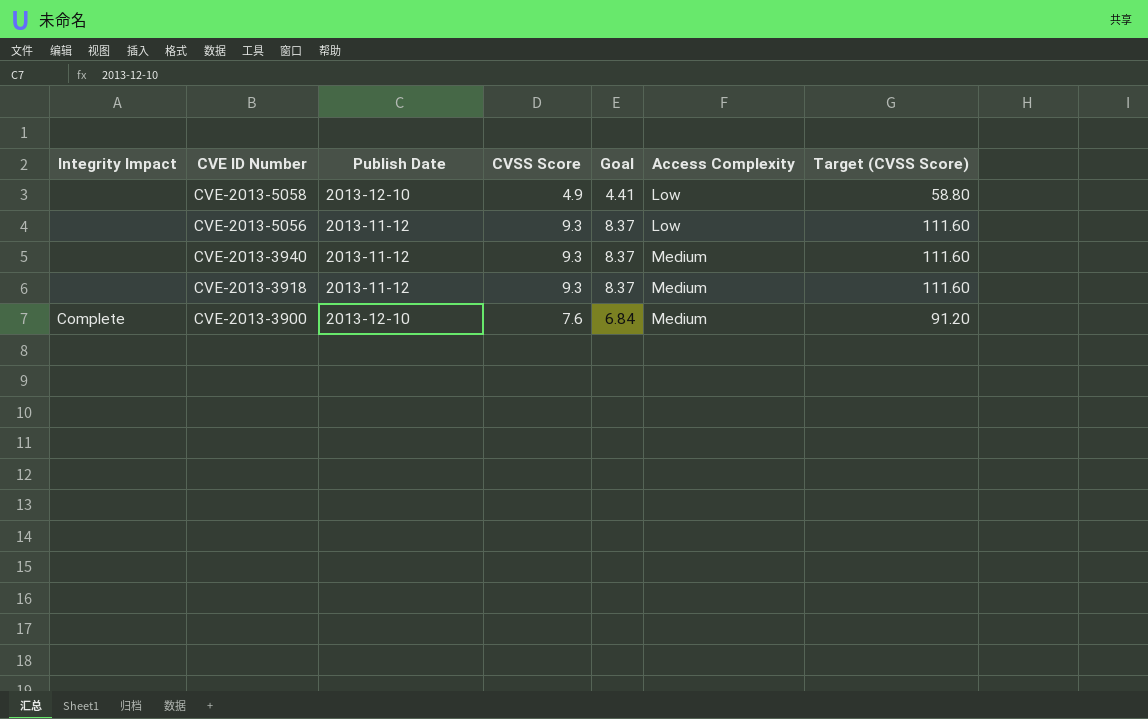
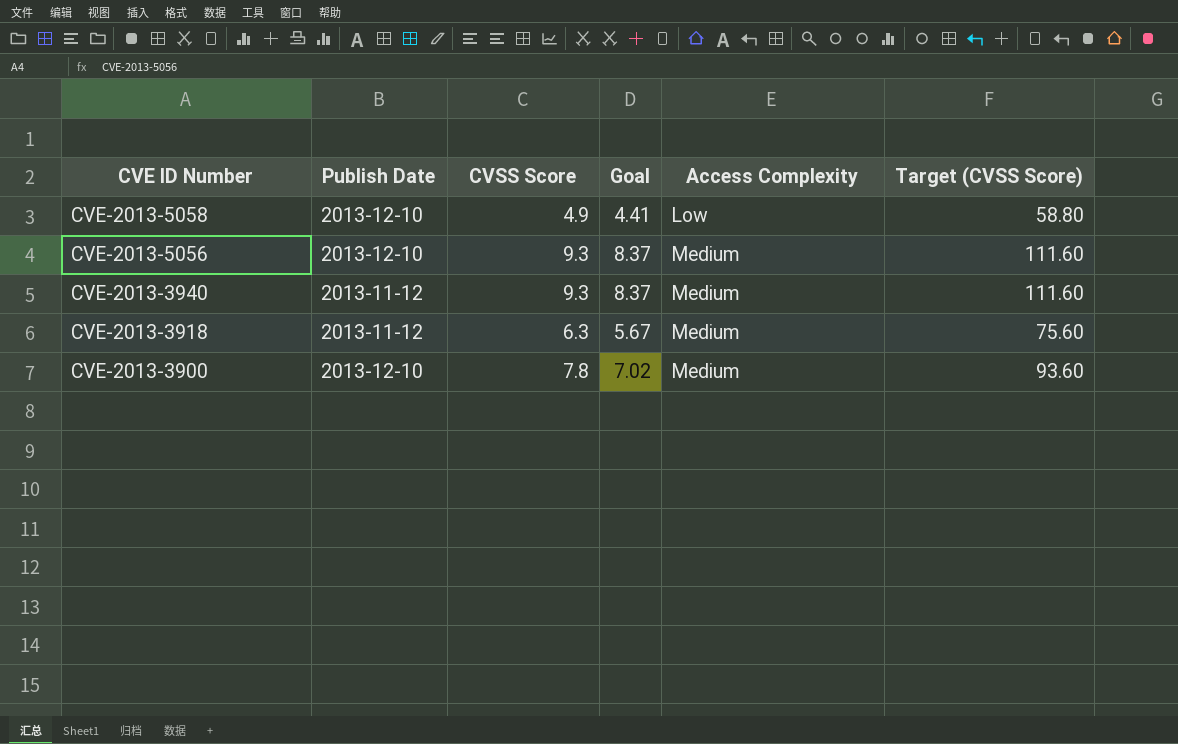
column Integrity Impact | position: 1 -> none
CVE-2013-5056 | Publish Date: 2013-11-12 -> 2013-12-10
CVE-2013-5056 | Access Complexity: Low -> Medium
CVE-2013-3918 | CVSS Score: 9.3 -> 6.3
CVE-2013-3918 | Goal: 8.37 -> 5.67
CVE-2013-3918 | Target (CVSS Score): 111.60 -> 75.60
CVE-2013-3900 | CVSS Score: 7.6 -> 7.8
CVE-2013-3900 | Goal: 6.84 -> 7.02
CVE-2013-3900 | Target (CVSS Score): 91.20 -> 93.60

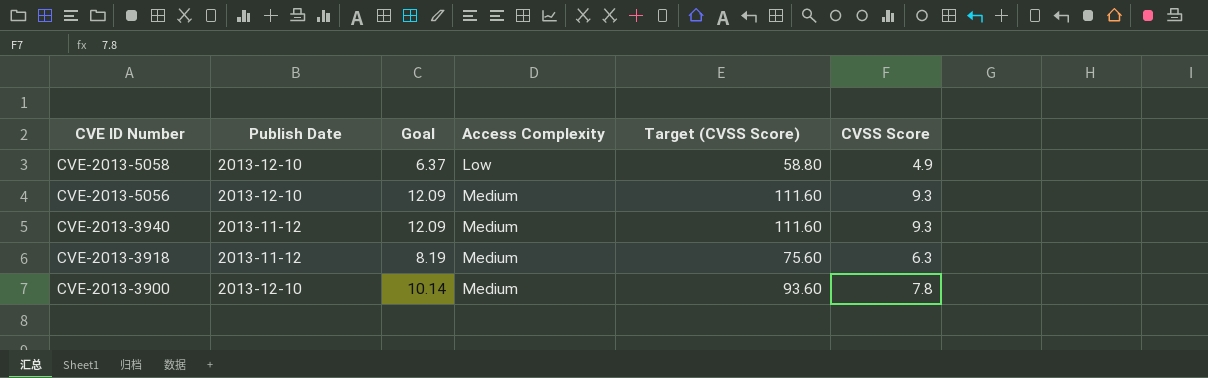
column Goal | formula: [CVSS Score] * 0.9 -> [CVSS Score] * 1.3
column CVSS Score | position: 3 -> 6

